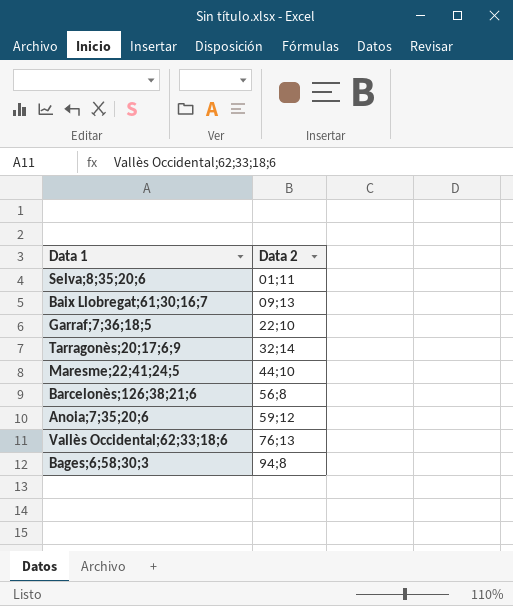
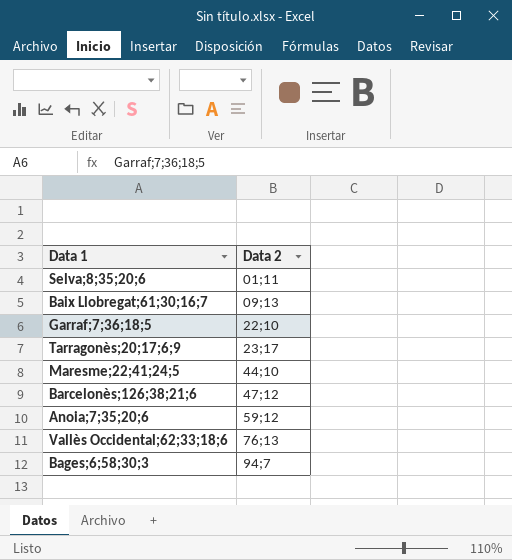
Tarragonès;20;17;6;9 | Data 2: 32;14 -> 23;17
Barcelonès;126;38;21;6 | Data 2: 56;8 -> 47;12
Bages;6;58;30;3 | Data 2: 94;8 -> 94;7

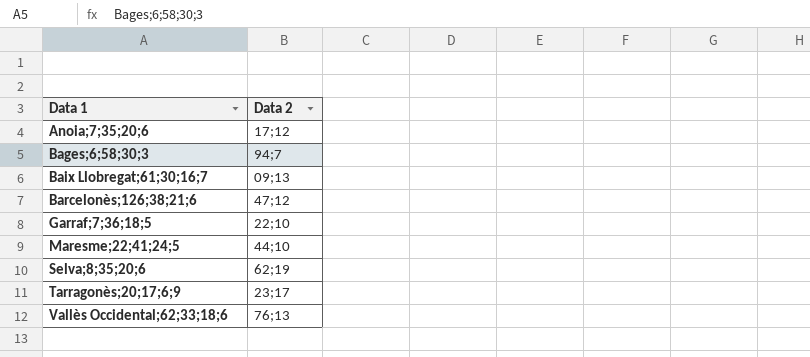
row order: Data 2 ascending -> Data 1 ascending
Anoia;7;35;20;6 | Data 2: 59;12 -> 17;12
Selva;8;35;20;6 | Data 2: 01;11 -> 62;19

